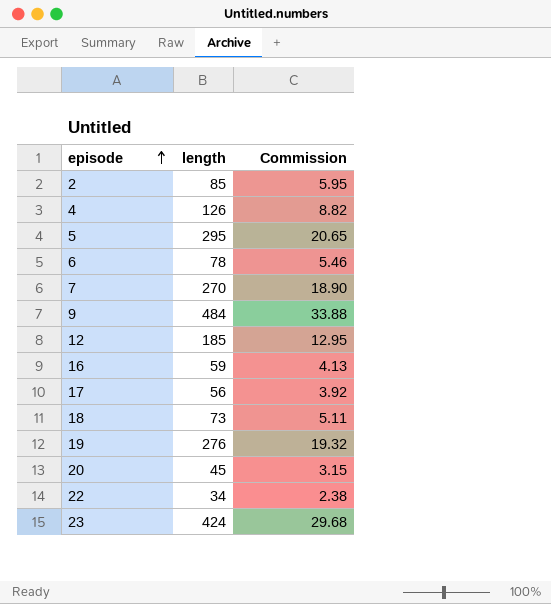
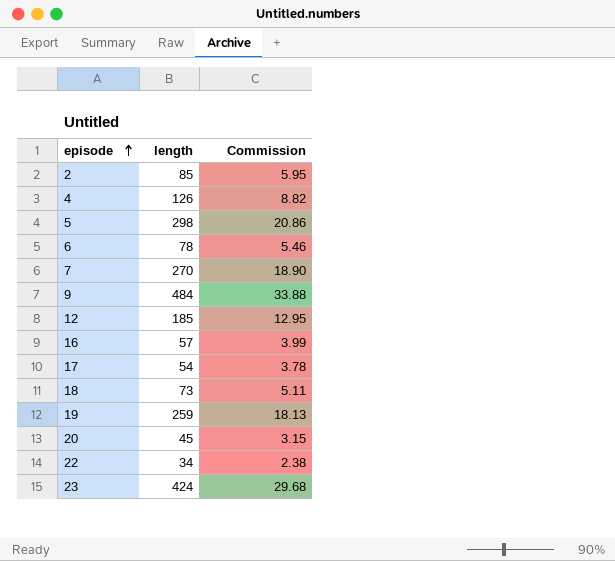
5 | length: 295 -> 298
5 | Commission: 20.65 -> 20.86
16 | length: 59 -> 57
16 | Commission: 4.13 -> 3.99
17 | length: 56 -> 54
17 | Commission: 3.92 -> 3.78
19 | length: 276 -> 259
19 | Commission: 19.32 -> 18.13

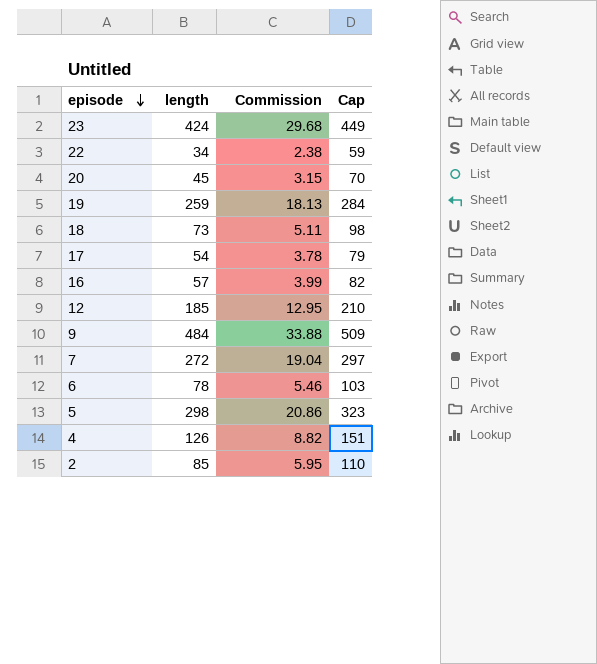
row order: episode ascending -> episode descending
column Cap | formula: none -> [length] + 25
7 | length: 270 -> 272
7 | Commission: 18.90 -> 19.04

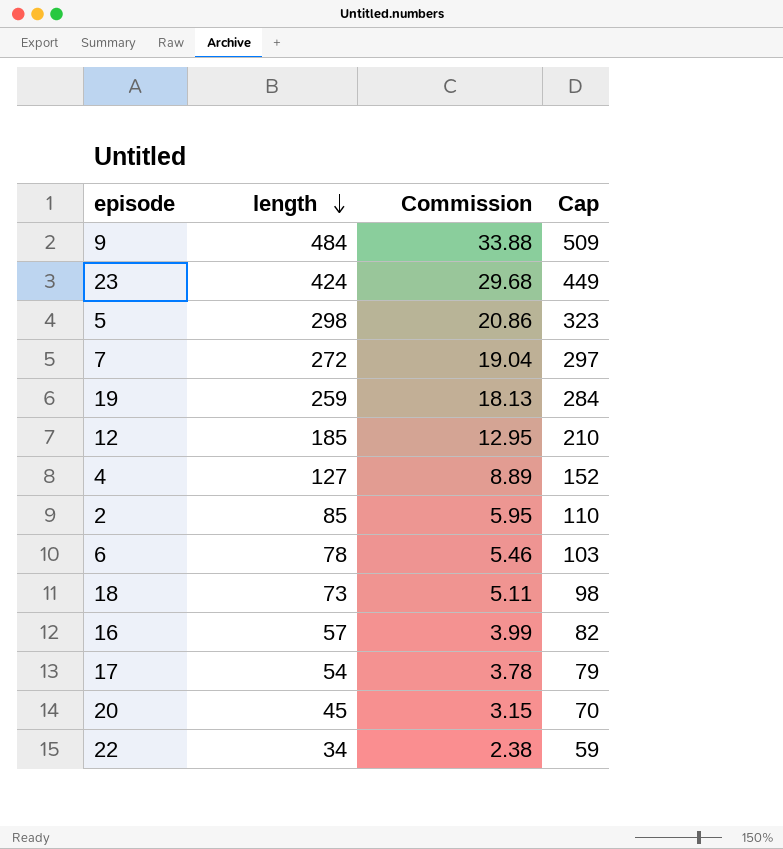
row order: episode descending -> length descending
4 | length: 126 -> 127
4 | Commission: 8.82 -> 8.89
4 | Cap: 151 -> 152

